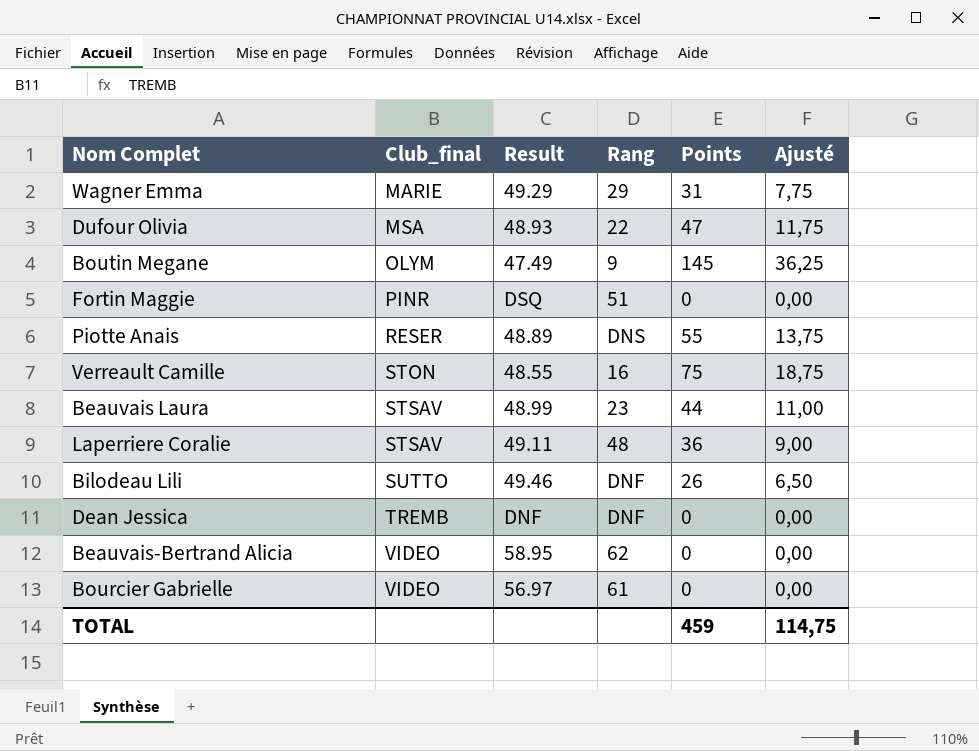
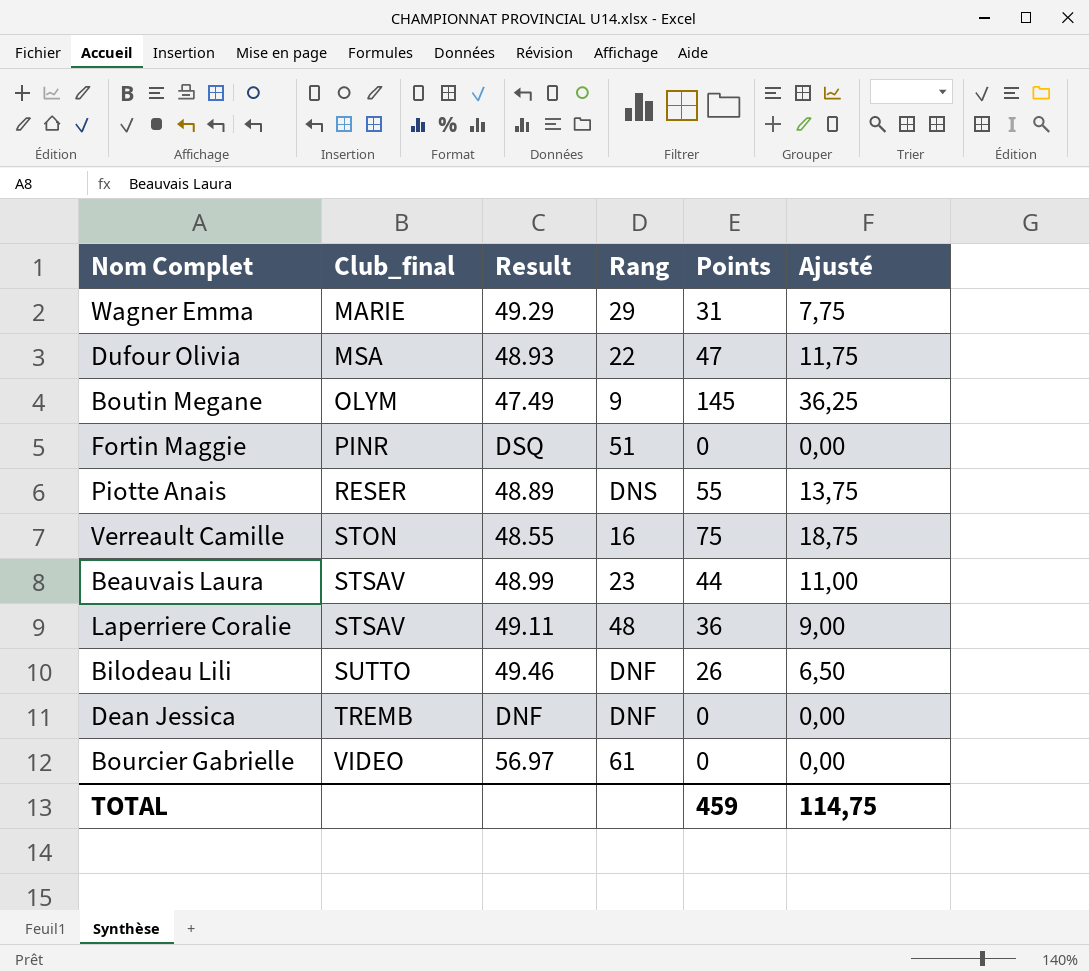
row Beauvais-Bertrand Alicia: VIDEO | 58.95 | 62 | 0 | 0,00 -> none

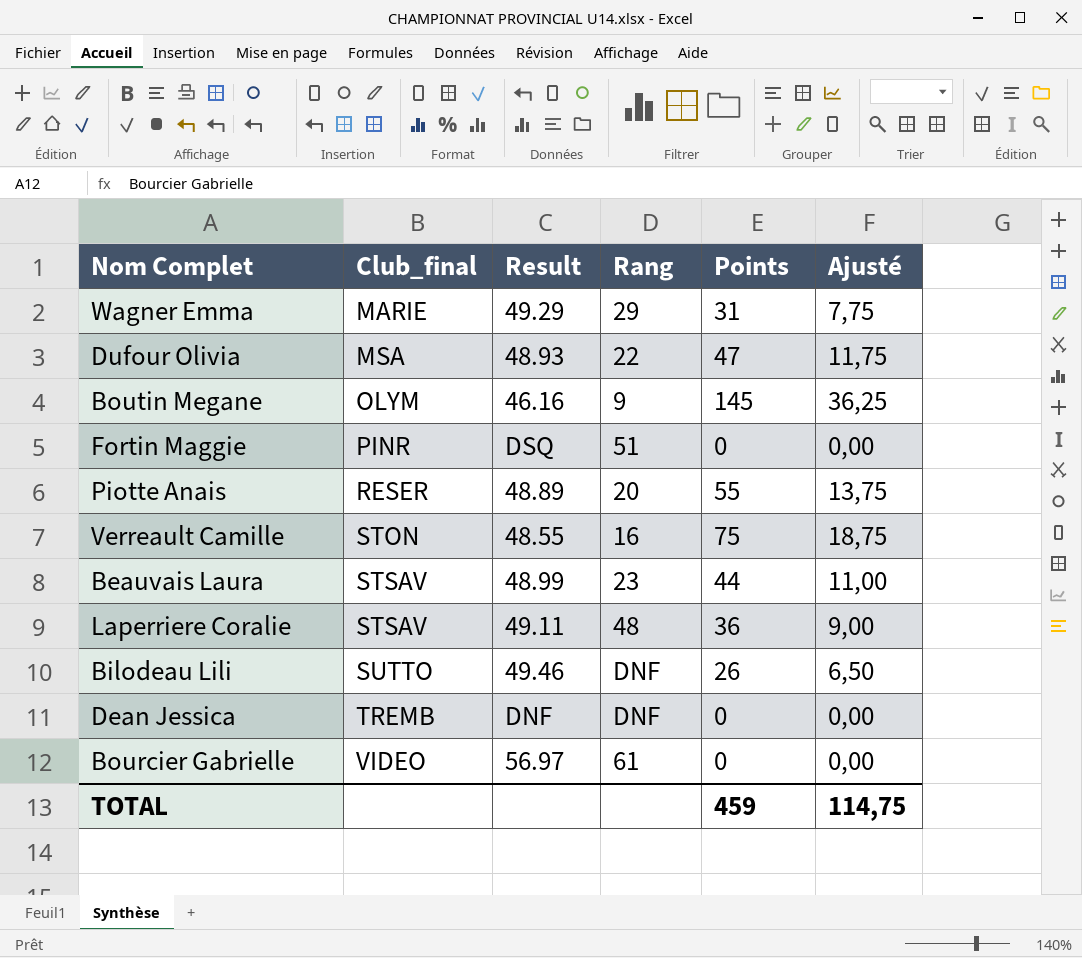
Boutin Megane | Result: 47.49 -> 46.16
Piotte Anais | Rang: DNS -> 20

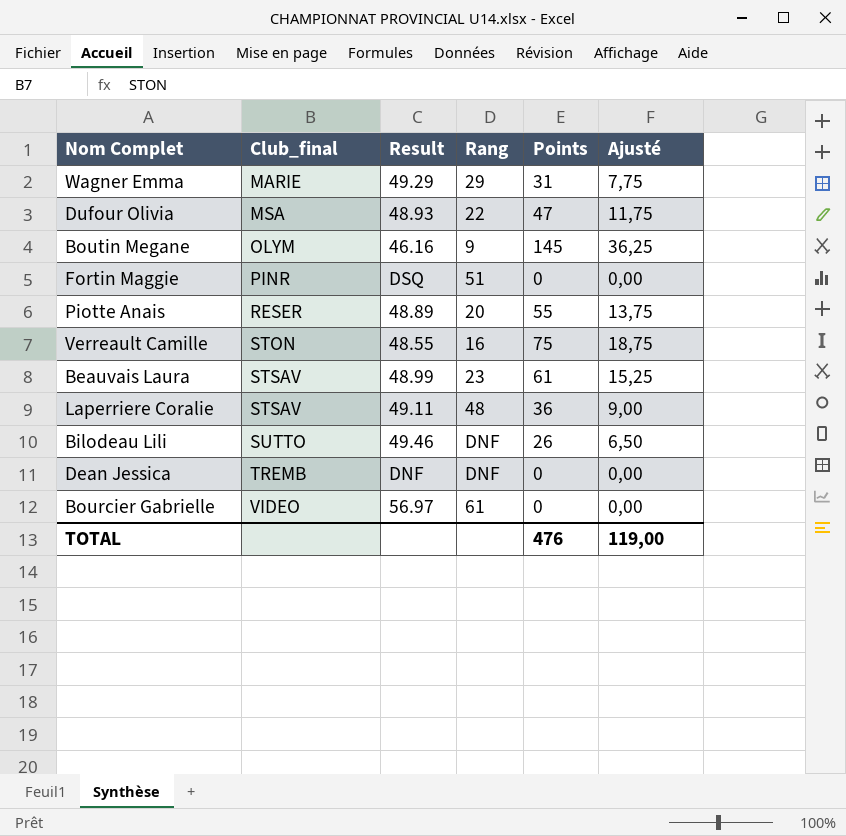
Beauvais Laura | Points: 44 -> 61
Beauvais Laura | Ajusté: 11,00 -> 15,25
TOTAL | Points: 459 -> 476
TOTAL | Ajusté: 114,75 -> 119,00

